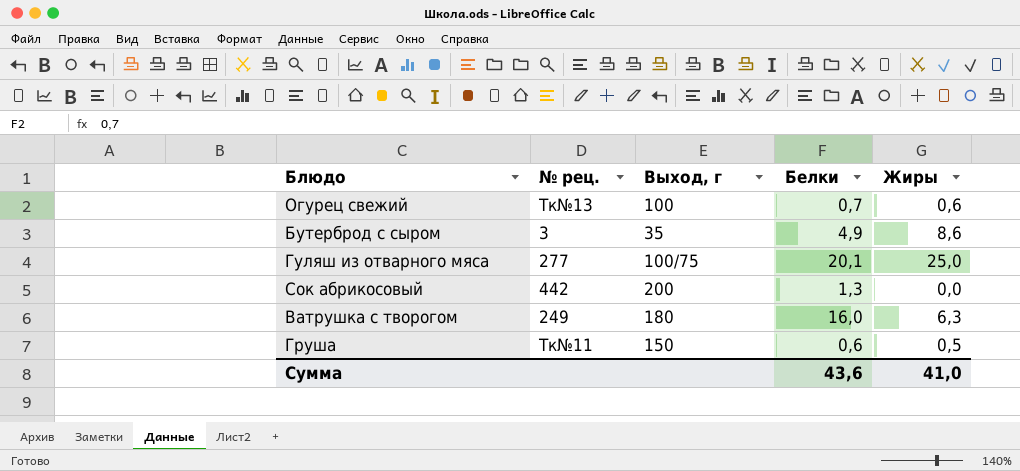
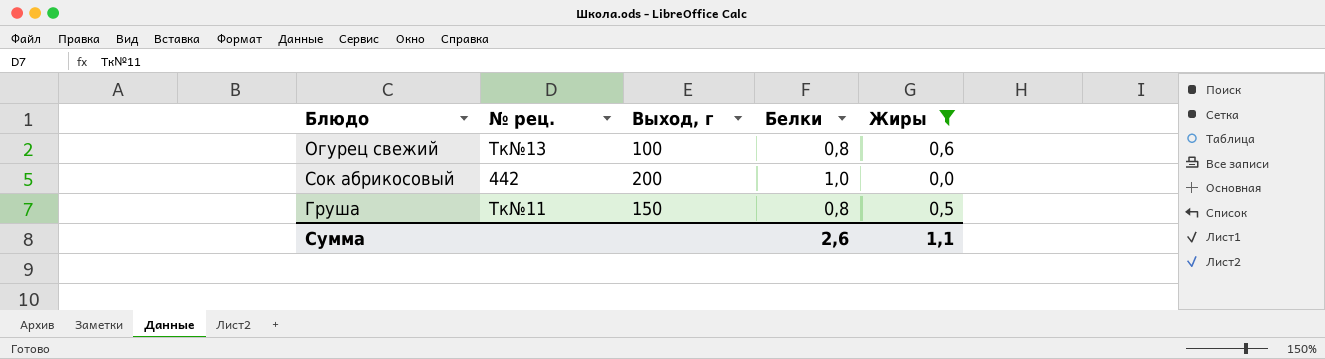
filter: none -> Жиры <= 0,6
Огурец свежий | Белки: 0,7 -> 0,8
Сок абрикосовый | Белки: 1,3 -> 1,0
Груша | Белки: 0,6 -> 0,8
Сумма | Белки: 43,6 -> 2,6
Сумма | Жиры: 41,0 -> 1,1

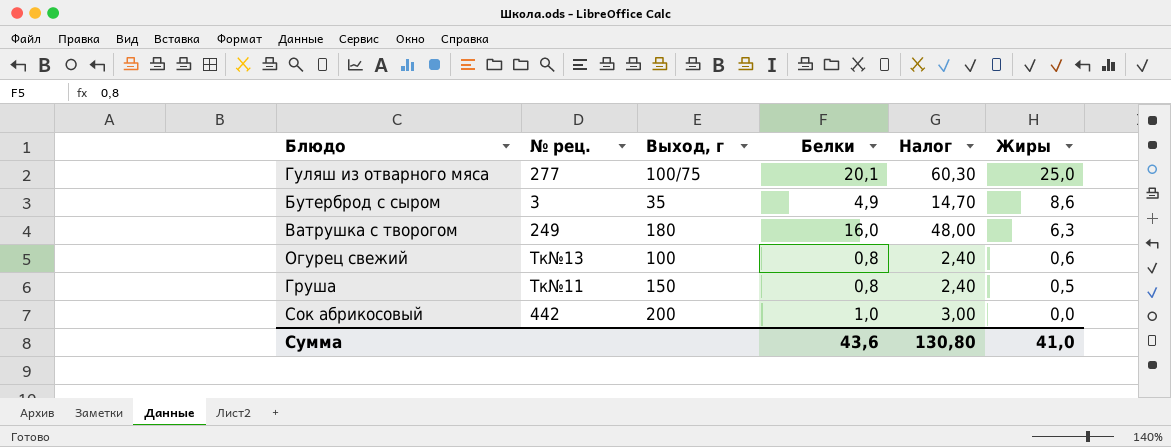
filter: Жиры <= 0,6 -> none
row order: none -> Жиры descending
column Налог | formula: none -> [Белки] * 3
Сумма | Белки: 2,6 -> 43,6
Сумма | Жиры: 1,1 -> 41,0

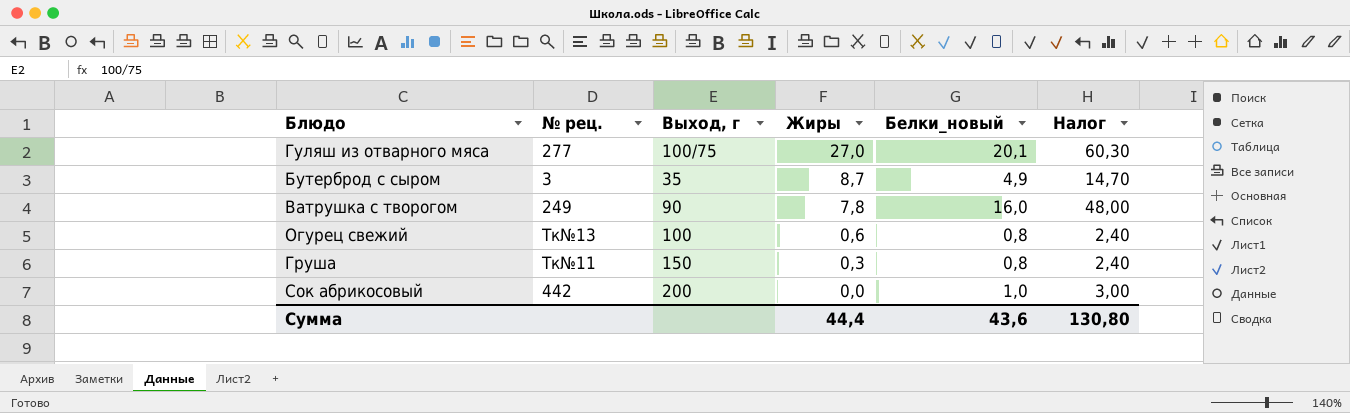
column Жиры | position: 6 -> 4
column name: Белки -> Белки_новый
Гуляш из отварного мяса | Жиры: 25,0 -> 27,0
Бутерброд с сыром | Жиры: 8,6 -> 8,7
Ватрушка с творогом | Выход, г: 180 -> 90
Ватрушка с творогом | Жиры: 6,3 -> 7,8
Груша | Жиры: 0,5 -> 0,3
Сумма | Жиры: 41,0 -> 44,4

